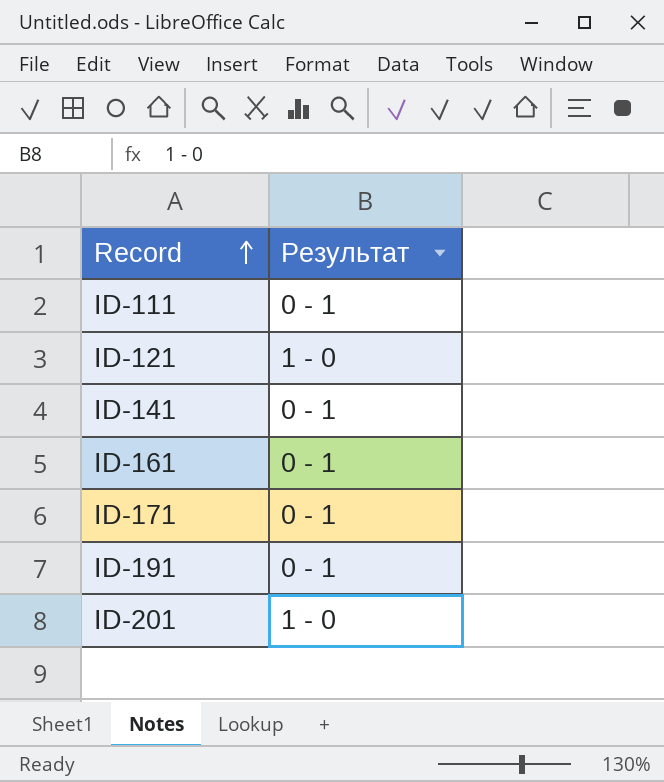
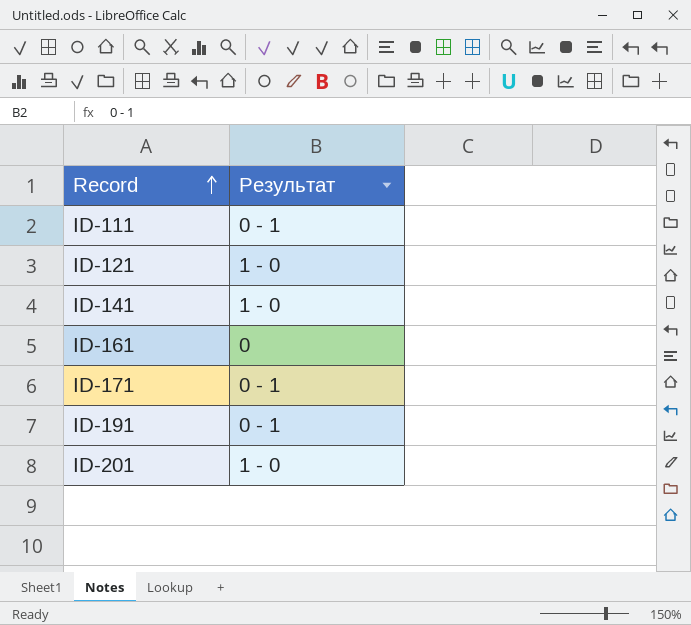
ID-141 | Результат: 0 - 1 -> 1 - 0
ID-161 | Результат: 0 - 1 -> 0

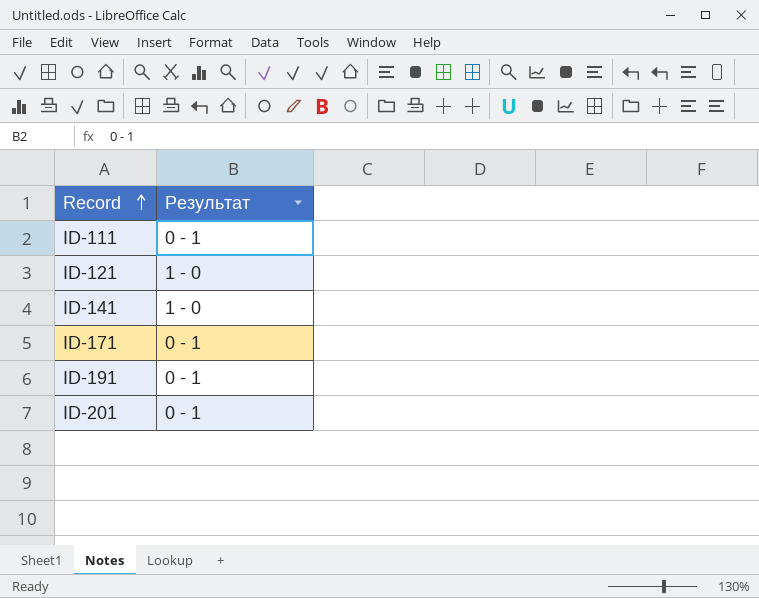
row ID-161: 0 -> none
ID-201 | Результат: 1 - 0 -> 0 - 1

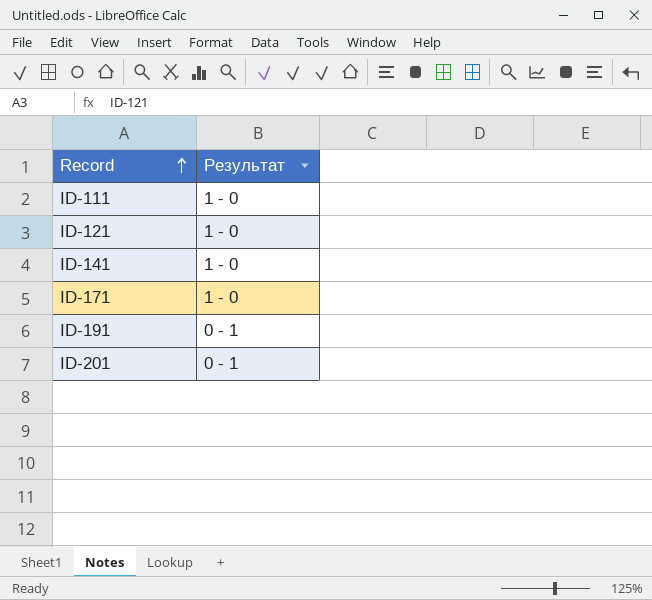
ID-111 | Результат: 0 - 1 -> 1 - 0
ID-171 | Результат: 0 - 1 -> 1 - 0

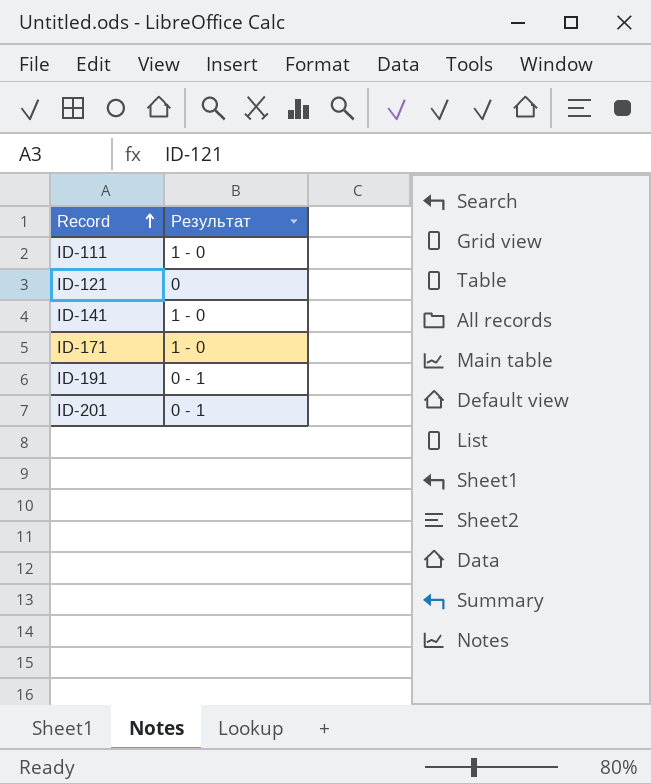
ID-121 | Результат: 1 - 0 -> 0

